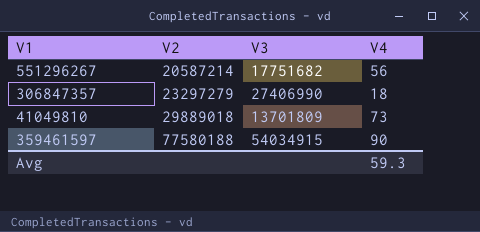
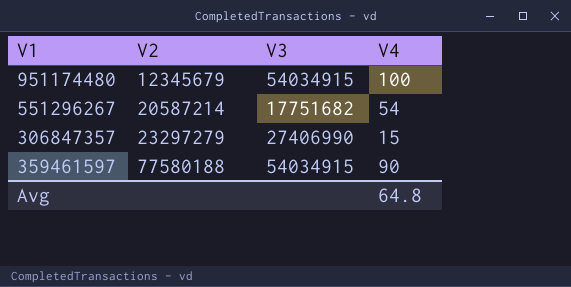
row 41049810: 29889018 | 13701809 | 73 -> none
row 951174480: none -> 12345679 | 54034915 | 100
551296267 | V4: 56 -> 54
306847357 | V4: 18 -> 15
Avg | V4: 59.3 -> 64.8

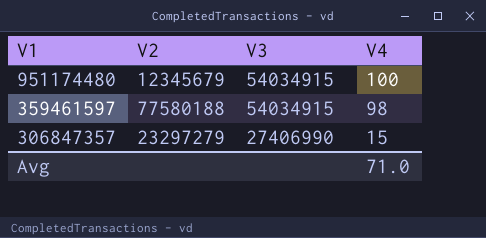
row order: V2 ascending -> V1 descending
row 551296267: 20587214 | 17751682 | 54 -> none
359461597 | V4: 90 -> 98
Avg | V4: 64.8 -> 71.0

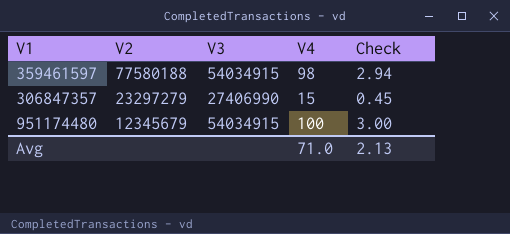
row order: V1 descending -> V2 descending
column Check | formula: none -> [V4] * 0.03

